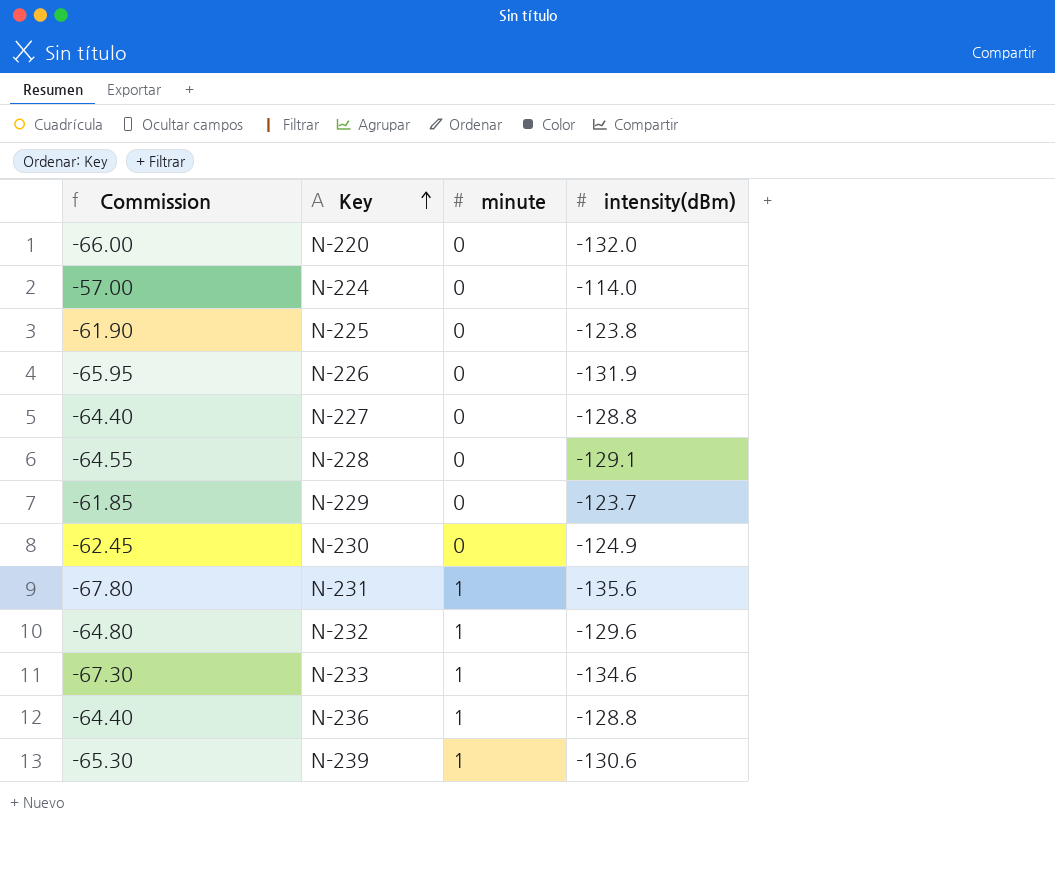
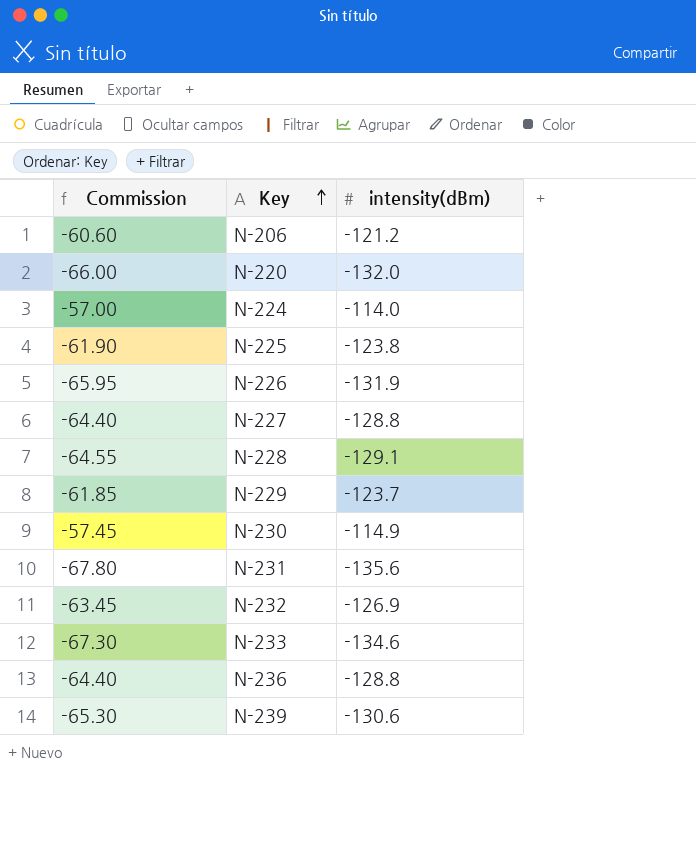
column minute | position: 3 -> none
row N-206: none -> -60.60 | -121.2
N-230 | Commission: -62.45 -> -57.45
N-230 | intensity(dBm): -124.9 -> -114.9
N-232 | Commission: -64.80 -> -63.45
N-232 | intensity(dBm): -129.6 -> -126.9

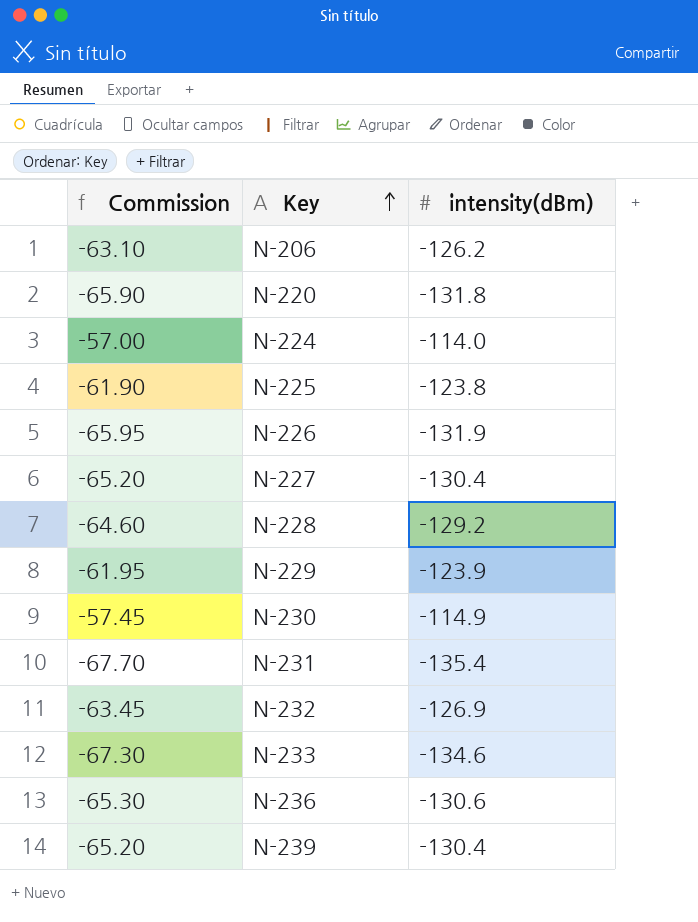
N-206 | Commission: -60.60 -> -63.10
N-206 | intensity(dBm): -121.2 -> -126.2
N-220 | Commission: -66.00 -> -65.90
N-220 | intensity(dBm): -132.0 -> -131.8
N-227 | Commission: -64.40 -> -65.20
N-227 | intensity(dBm): -128.8 -> -130.4
N-228 | Commission: -64.55 -> -64.60
N-228 | intensity(dBm): -129.1 -> -129.2
N-229 | Commission: -61.85 -> -61.95
N-229 | intensity(dBm): -123.7 -> -123.9
N-231 | Commission: -67.80 -> -67.70
N-231 | intensity(dBm): -135.6 -> -135.4
N-236 | Commission: -64.40 -> -65.30
N-236 | intensity(dBm): -128.8 -> -130.6
N-239 | Commission: -65.30 -> -65.20
N-239 | intensity(dBm): -130.6 -> -130.4

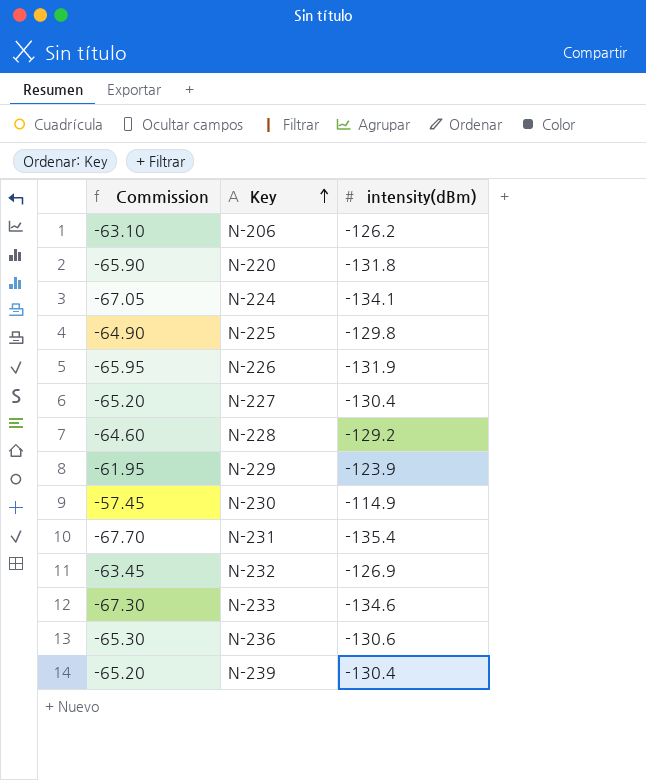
N-224 | Commission: -57.00 -> -67.05
N-224 | intensity(dBm): -114.0 -> -134.1
N-225 | Commission: -61.90 -> -64.90
N-225 | intensity(dBm): -123.8 -> -129.8

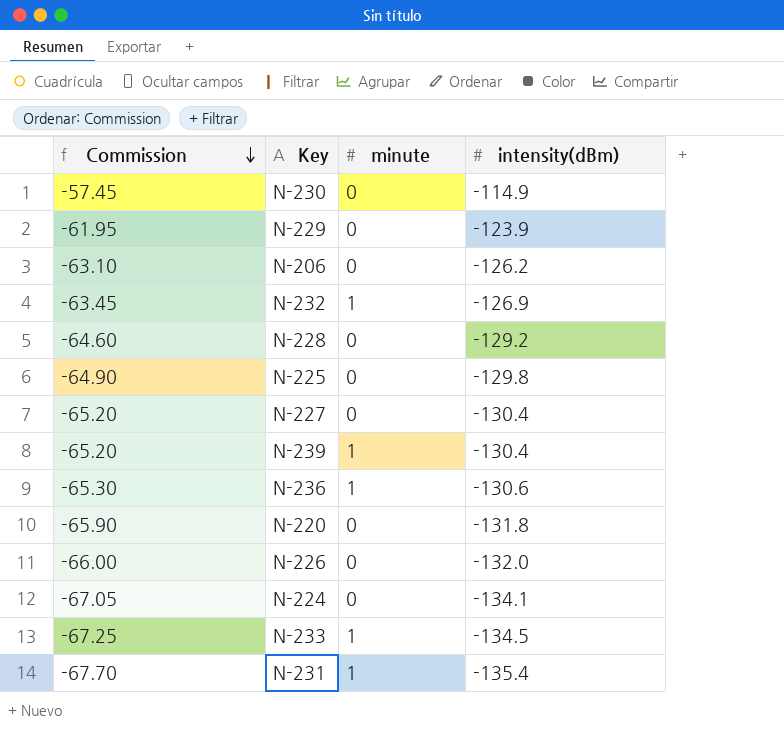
row order: Key ascending -> Commission descending
column minute | position: none -> 3
N-226 | Commission: -65.95 -> -66.00
N-226 | intensity(dBm): -131.9 -> -132.0
N-233 | Commission: -67.30 -> -67.25
N-233 | intensity(dBm): -134.6 -> -134.5

